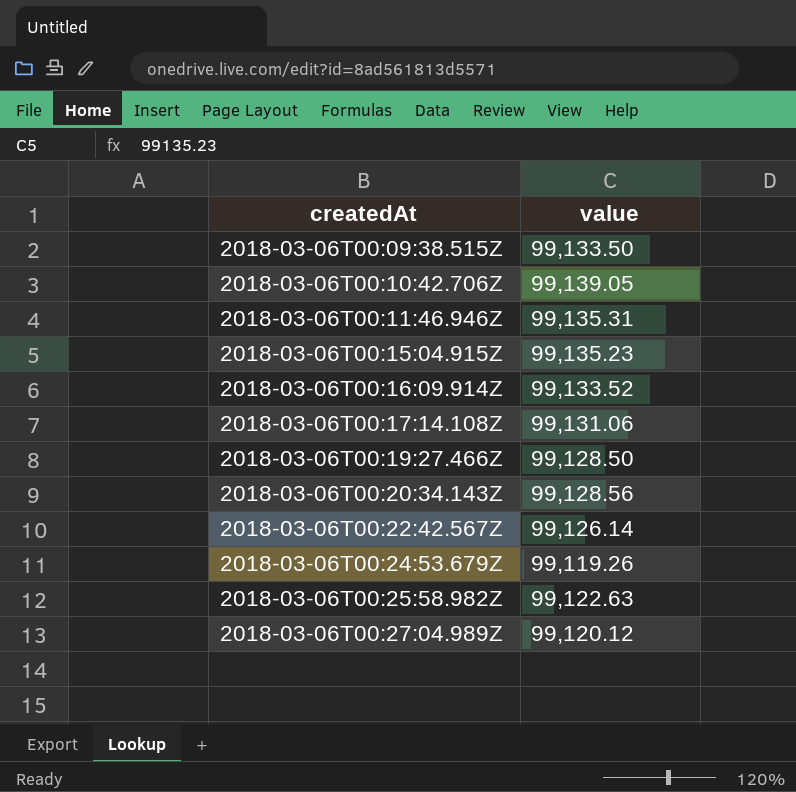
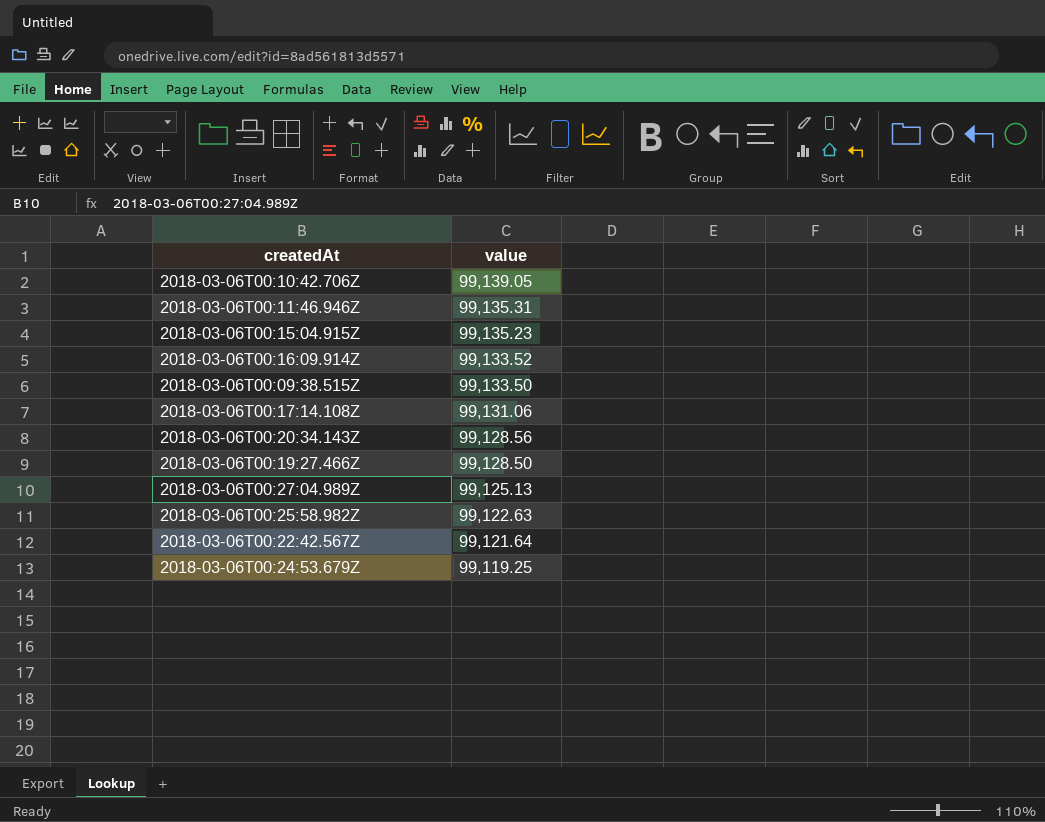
row order: createdAt ascending -> value descending
2018-03-06T00:27:04.989Z | value: 99,120.12 -> 99,125.13
2018-03-06T00:22:42.567Z | value: 99,126.14 -> 99,121.64
2018-03-06T00:24:53.679Z | value: 99,119.26 -> 99,119.25

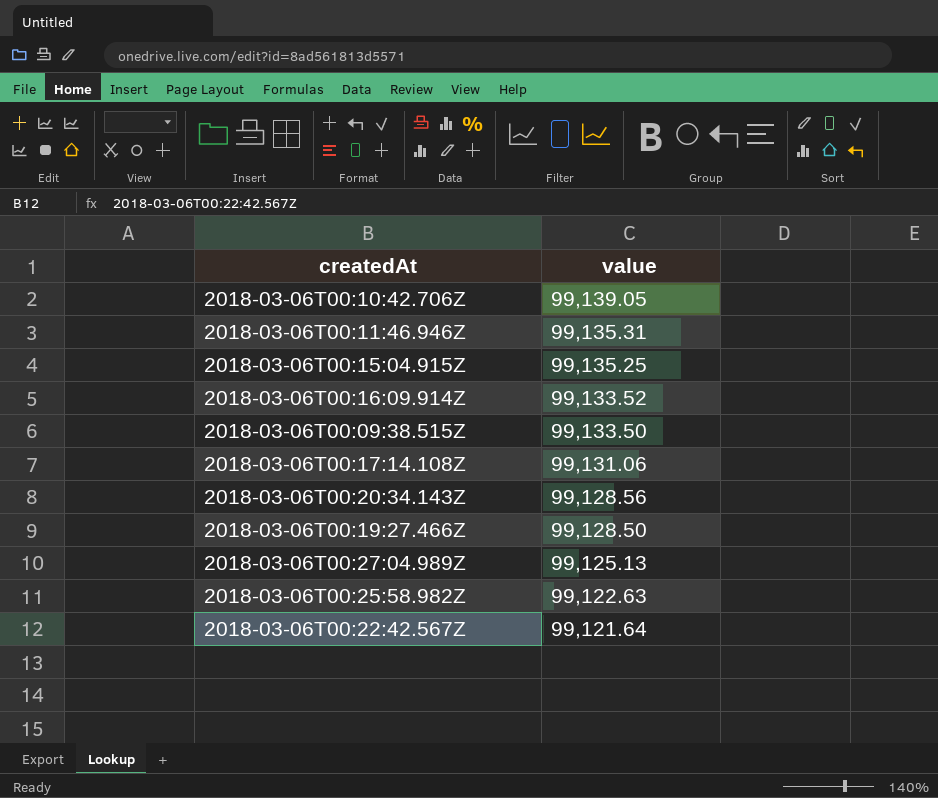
row 2018-03-06T00:24:53.679Z: 99,119.25 -> none
2018-03-06T00:15:04.915Z | value: 99,135.23 -> 99,135.25

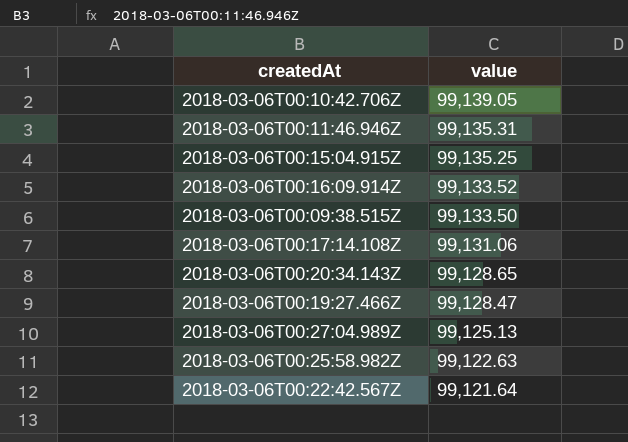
2018-03-06T00:20:34.143Z | value: 99,128.56 -> 99,128.65
2018-03-06T00:19:27.466Z | value: 99,128.50 -> 99,128.47

